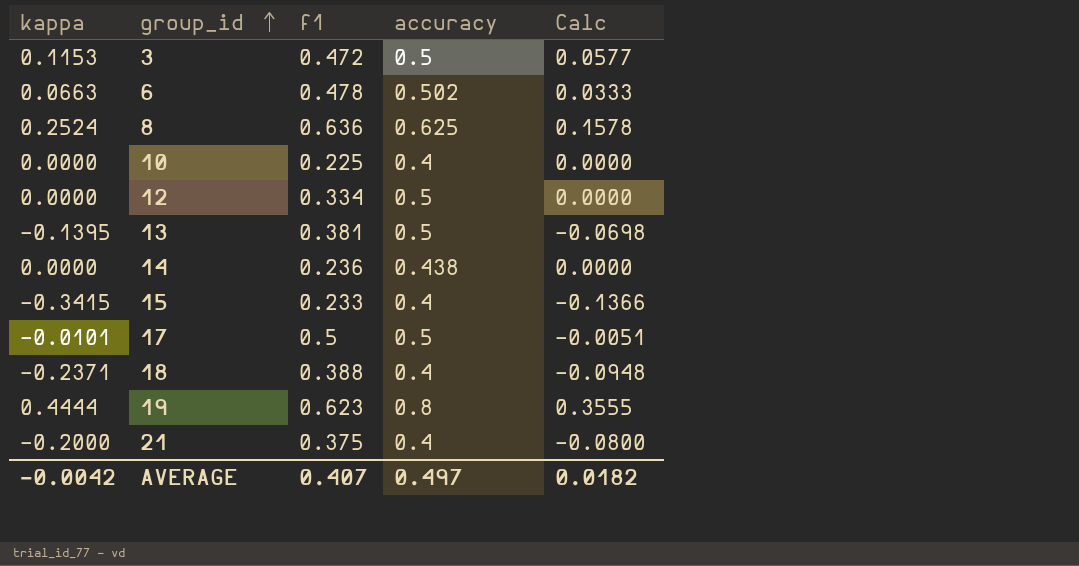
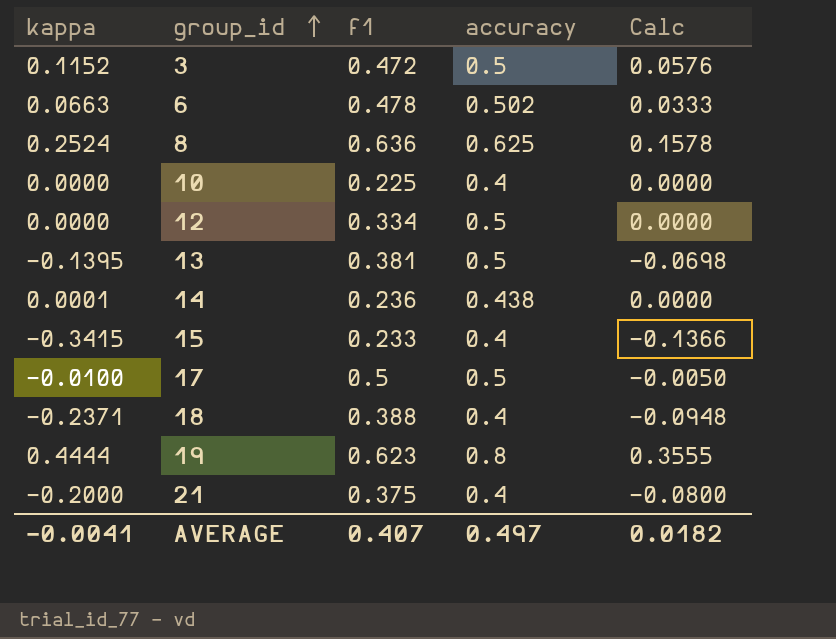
3 | kappa: 0.1153 -> 0.1152
3 | Calc: 0.0577 -> 0.0576
14 | kappa: 0.0000 -> 0.0001
17 | kappa: -0.0101 -> -0.0100
17 | Calc: -0.0051 -> -0.0050
AVERAGE | kappa: -0.0042 -> -0.0041

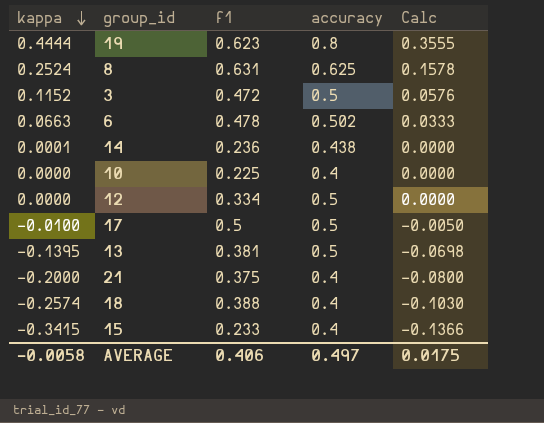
row order: group_id ascending -> kappa descending
8 | f1: 0.636 -> 0.631
18 | kappa: -0.2371 -> -0.2574
18 | Calc: -0.0948 -> -0.1030
AVERAGE | kappa: -0.0041 -> -0.0058
AVERAGE | f1: 0.407 -> 0.406
AVERAGE | Calc: 0.0182 -> 0.0175

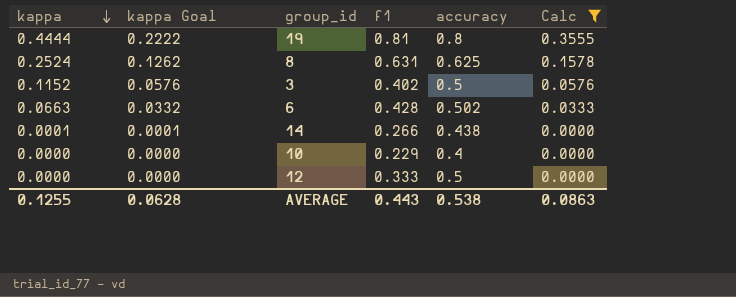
filter: none -> Calc >= 0.0000
column kappa Goal | formula: none -> [kappa] * 0.5
19 | f1: 0.623 -> 0.81
3 | f1: 0.472 -> 0.402
6 | f1: 0.478 -> 0.428
14 | f1: 0.236 -> 0.266
10 | f1: 0.225 -> 0.229
12 | f1: 0.334 -> 0.333
AVERAGE | kappa: -0.0058 -> 0.1255
AVERAGE | f1: 0.406 -> 0.443
AVERAGE | accuracy: 0.497 -> 0.538
AVERAGE | Calc: 0.0175 -> 0.0863

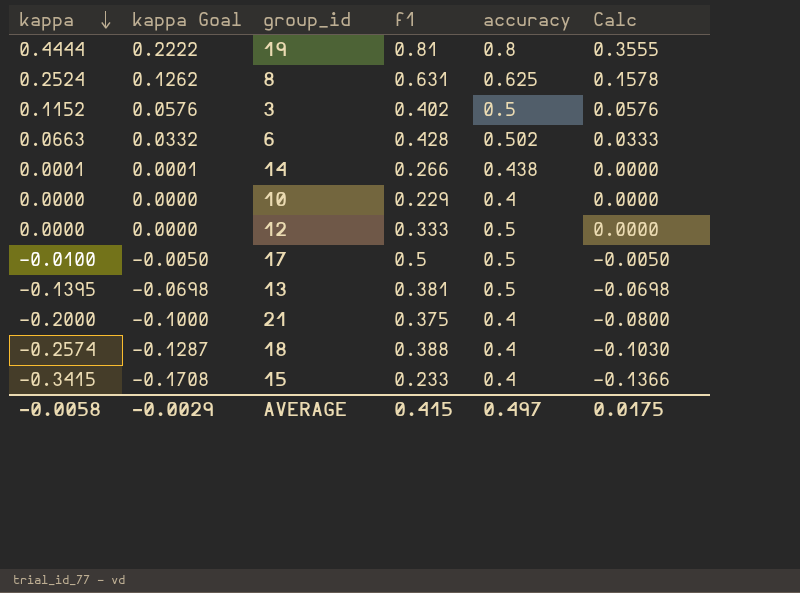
filter: Calc >= 0.0000 -> none
AVERAGE | kappa: 0.1255 -> -0.0058
AVERAGE | kappa Goal: 0.0628 -> -0.0029
AVERAGE | f1: 0.443 -> 0.415
AVERAGE | accuracy: 0.538 -> 0.497
AVERAGE | Calc: 0.0863 -> 0.0175

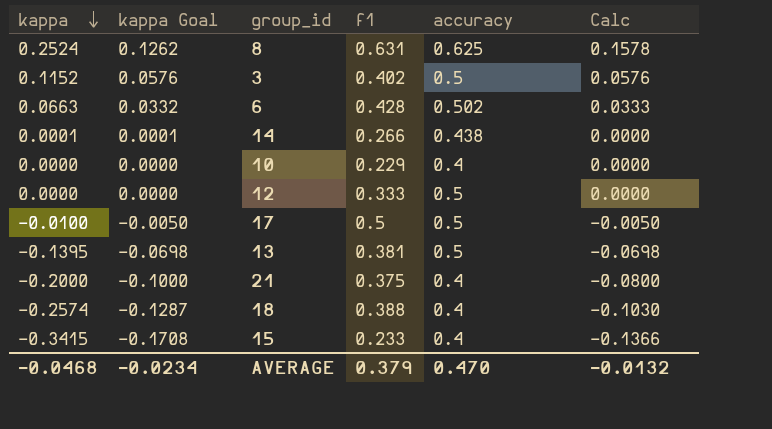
row 19: 0.4444 | 0.2222 | 0.81 | 0.8 | 0.3555 -> none
AVERAGE | kappa: -0.0058 -> -0.0468
AVERAGE | kappa Goal: -0.0029 -> -0.0234
AVERAGE | f1: 0.415 -> 0.379
AVERAGE | accuracy: 0.497 -> 0.470
AVERAGE | Calc: 0.0175 -> -0.0132

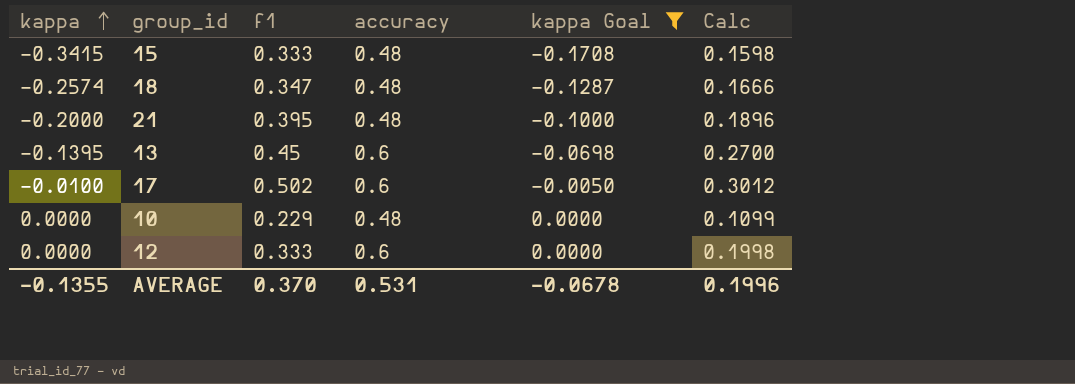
filter: none -> kappa Goal <= 0.0000
row order: kappa descending -> kappa ascending
column kappa Goal | position: 2 -> 5
column Calc | formula: [kappa] * [accuracy] -> [f1] * [accuracy]
15 | f1: 0.233 -> 0.333
15 | accuracy: 0.4 -> 0.48
18 | f1: 0.388 -> 0.347
18 | accuracy: 0.4 -> 0.48
21 | f1: 0.375 -> 0.395
21 | accuracy: 0.4 -> 0.48
13 | f1: 0.381 -> 0.45
13 | accuracy: 0.5 -> 0.6
17 | f1: 0.5 -> 0.502
17 | accuracy: 0.5 -> 0.6
10 | accuracy: 0.4 -> 0.48
12 | accuracy: 0.5 -> 0.6
AVERAGE | kappa: -0.0468 -> -0.1355
AVERAGE | f1: 0.379 -> 0.370
AVERAGE | accuracy: 0.470 -> 0.531
AVERAGE | kappa Goal: -0.0234 -> -0.0678
AVERAGE | Calc: -0.0132 -> 0.1996

